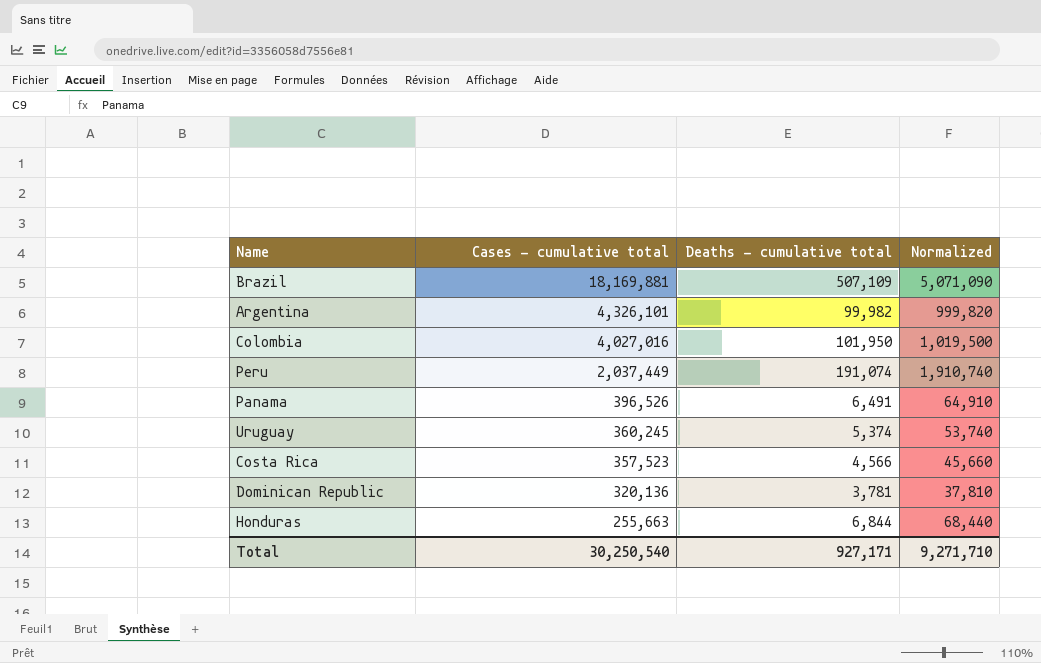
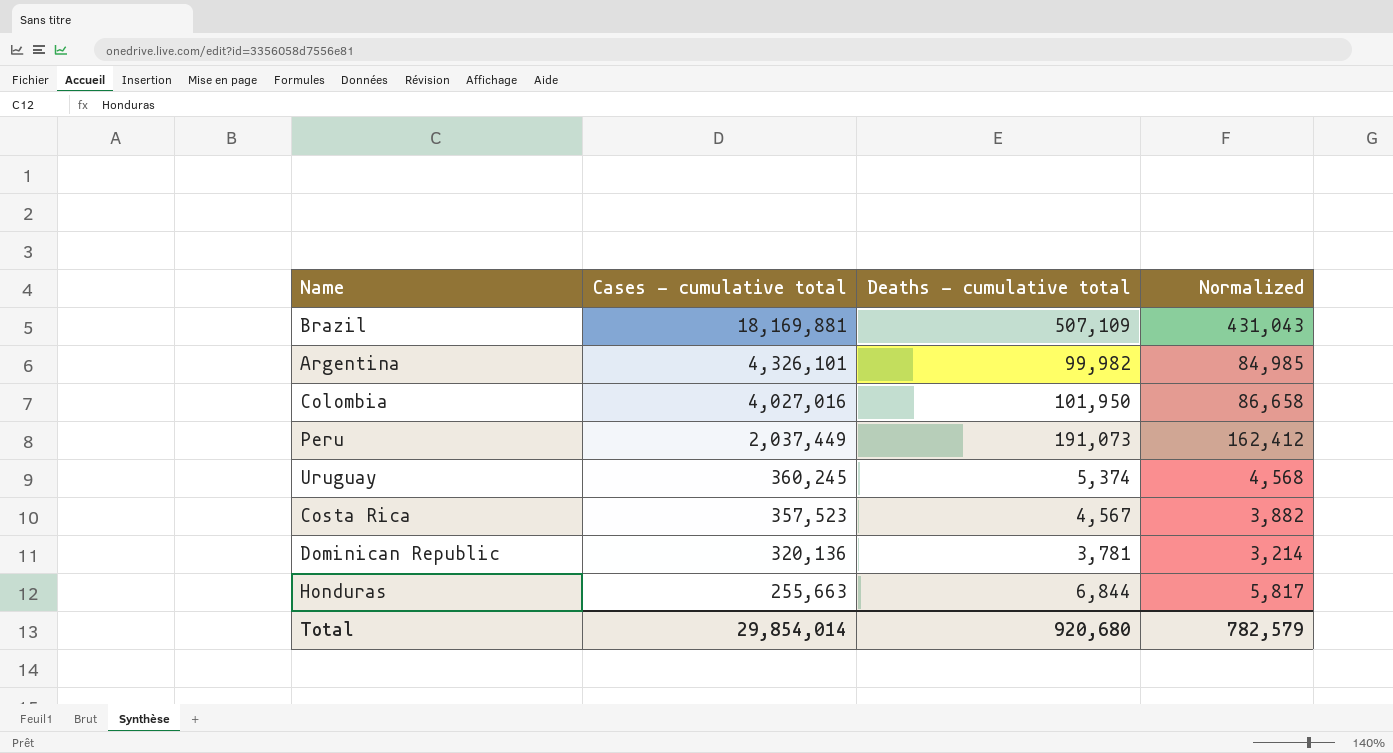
column Normalized | formula: [Deaths - cumulative total] * 10 -> [Deaths - cumulative total] * 0.85
row Panama: 396,526 | 6,491 | 64,910 -> none
Peru | Deaths - cumulative total: 191,074 -> 191,073
Costa Rica | Deaths - cumulative total: 4,566 -> 4,567
Total | Cases - cumulative total: 30,250,540 -> 29,854,014
Total | Deaths - cumulative total: 927,171 -> 920,680
Total | Normalized: 9,271,710 -> 782,579

